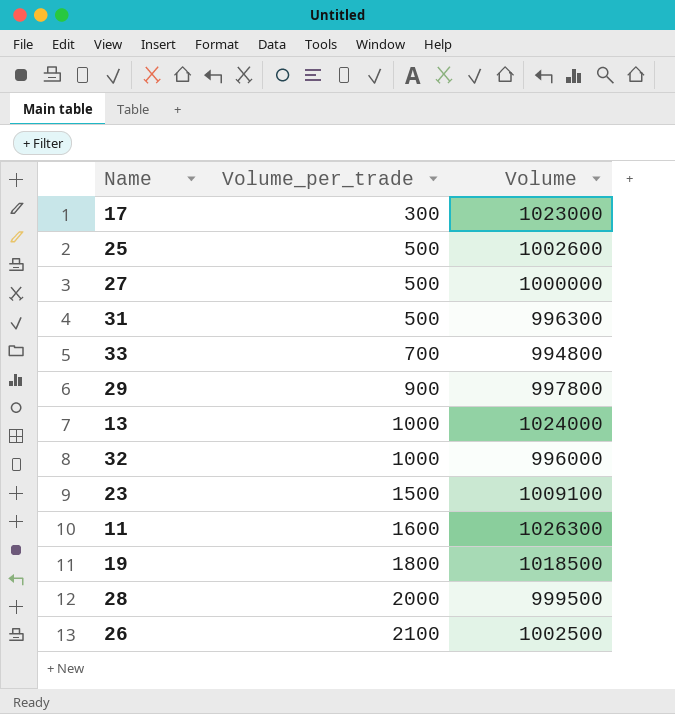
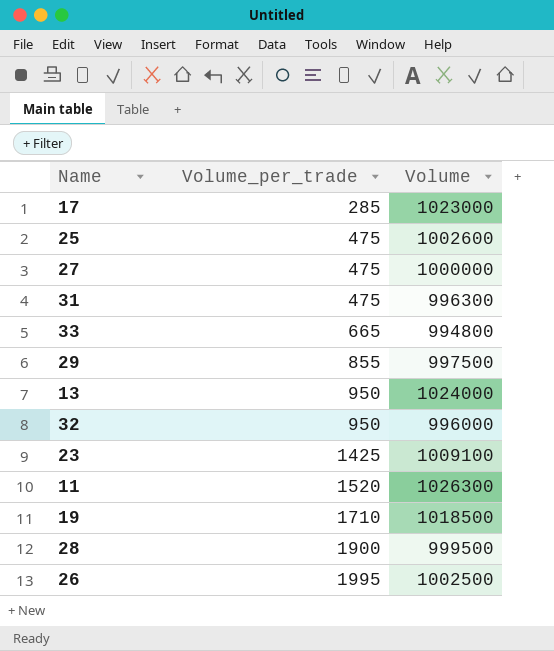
17 | Volume_per_trade: 300 -> 285
25 | Volume_per_trade: 500 -> 475
27 | Volume_per_trade: 500 -> 475
31 | Volume_per_trade: 500 -> 475
33 | Volume_per_trade: 700 -> 665
29 | Volume_per_trade: 900 -> 855
29 | Volume: 997800 -> 997500
13 | Volume_per_trade: 1000 -> 950
32 | Volume_per_trade: 1000 -> 950
23 | Volume_per_trade: 1500 -> 1425
11 | Volume_per_trade: 1600 -> 1520
19 | Volume_per_trade: 1800 -> 1710
28 | Volume_per_trade: 2000 -> 1900
26 | Volume_per_trade: 2100 -> 1995

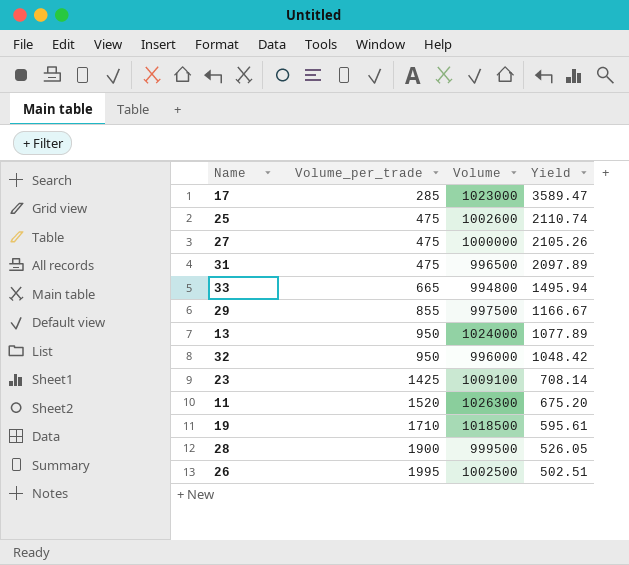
column Yield | formula: none -> [Volume] / [Volume_per_trade]
31 | Volume: 996300 -> 996500

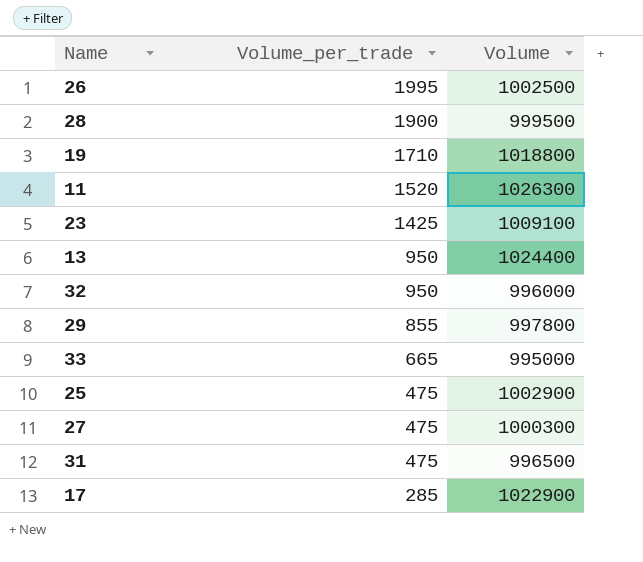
row order: Volume_per_trade ascending -> Volume_per_trade descending
column Yield | formula: [Volume] / [Volume_per_trade] -> none
19 | Volume: 1018500 -> 1018800
13 | Volume: 1024000 -> 1024400
29 | Volume: 997500 -> 997800
33 | Volume: 994800 -> 995000
25 | Volume: 1002600 -> 1002900
27 | Volume: 1000000 -> 1000300
17 | Volume: 1023000 -> 1022900

